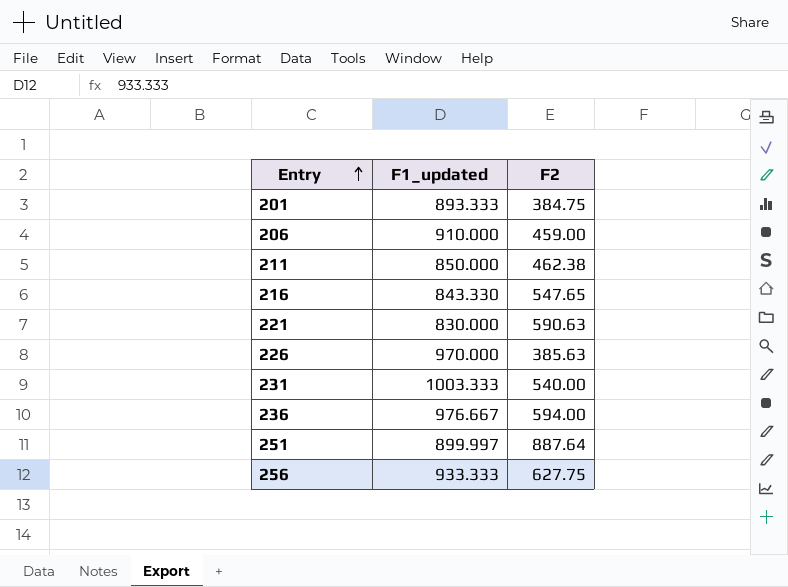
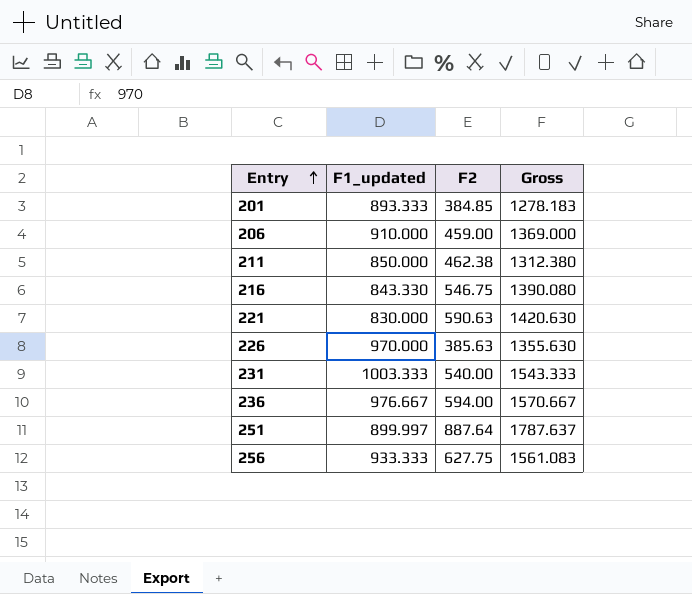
column Gross | formula: none -> [F1_updated] + [F2]
201 | F2: 384.75 -> 384.85
216 | F2: 547.65 -> 546.75

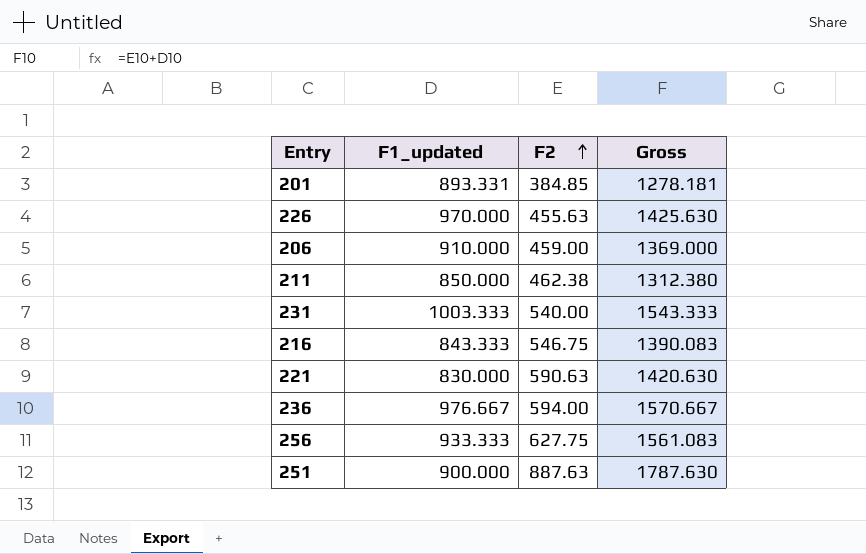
row order: Entry ascending -> F2 ascending
201 | F1_updated: 893.333 -> 893.331
201 | Gross: 1278.183 -> 1278.181
226 | F2: 385.63 -> 455.63
226 | Gross: 1355.630 -> 1425.630
216 | F1_updated: 843.330 -> 843.333
216 | Gross: 1390.080 -> 1390.083
251 | F1_updated: 899.997 -> 900.000
251 | F2: 887.64 -> 887.63
251 | Gross: 1787.637 -> 1787.630

